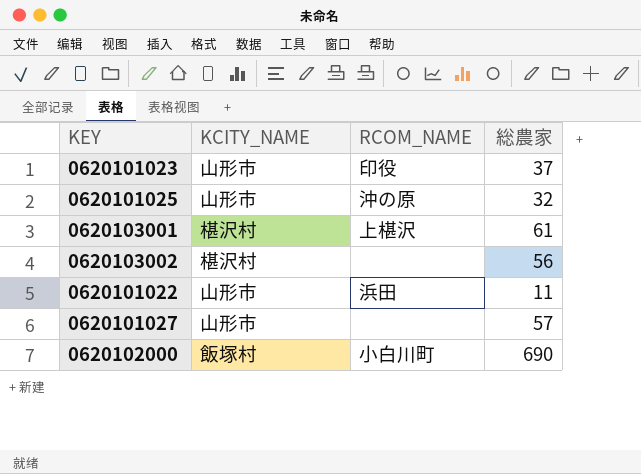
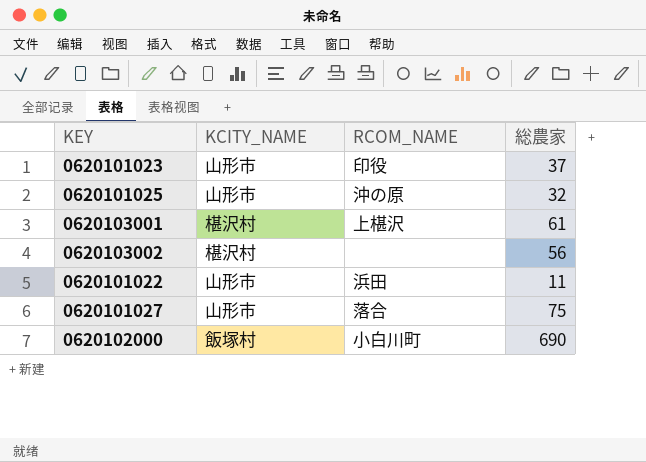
0620101027 | RCOM_NAME: none -> 落合
0620101027 | 総農家: 57 -> 75

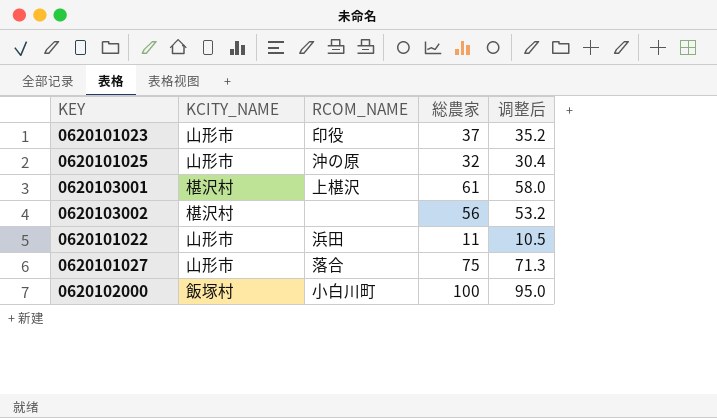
column 调整后 | formula: none -> [総農家] * 0.95
0620102000 | 総農家: 690 -> 100

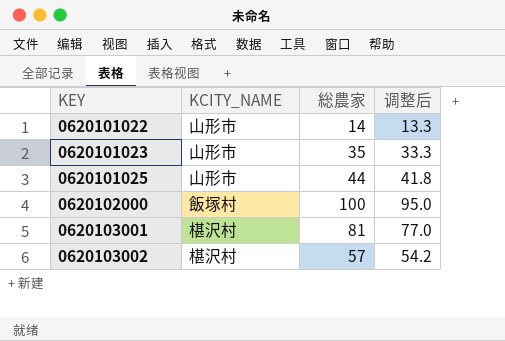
row order: none -> KEY ascending
column RCOM_NAME | position: 3 -> none
row 0620101027: 山形市 | 落合 | 75 | 71.3 -> none
0620101022 | 総農家: 11 -> 14
0620101022 | 调整后: 10.5 -> 13.3
0620101023 | 総農家: 37 -> 35
0620101023 | 调整后: 35.2 -> 33.3
0620101025 | 総農家: 32 -> 44
0620101025 | 调整后: 30.4 -> 41.8
0620103001 | 総農家: 61 -> 81
0620103001 | 调整后: 58.0 -> 77.0
0620103002 | 総農家: 56 -> 57
0620103002 | 调整后: 53.2 -> 54.2

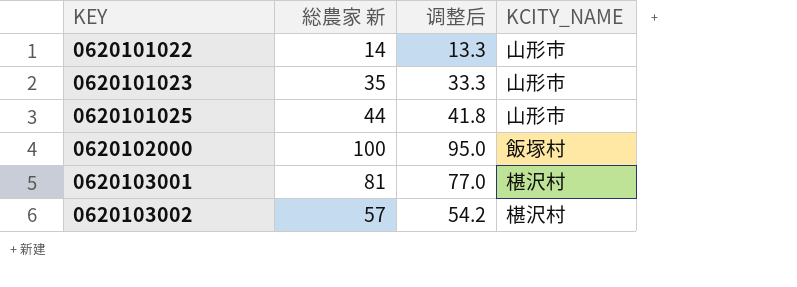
column name: 総農家 -> 総農家 新
column KCITY_NAME | position: 2 -> 4

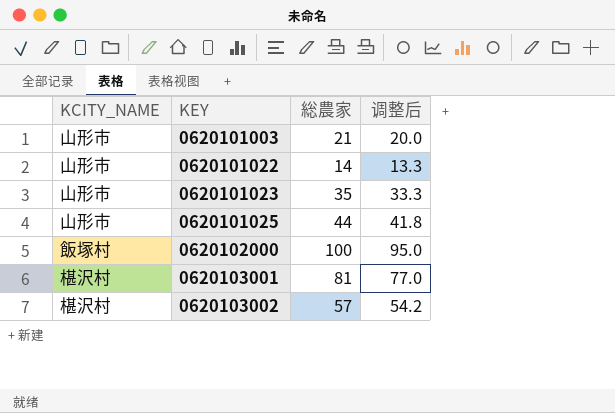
column KCITY_NAME | position: 4 -> 1
column name: 総農家 新 -> 総農家
row 0620101003: none -> 山形市 | 21 | 20.0

